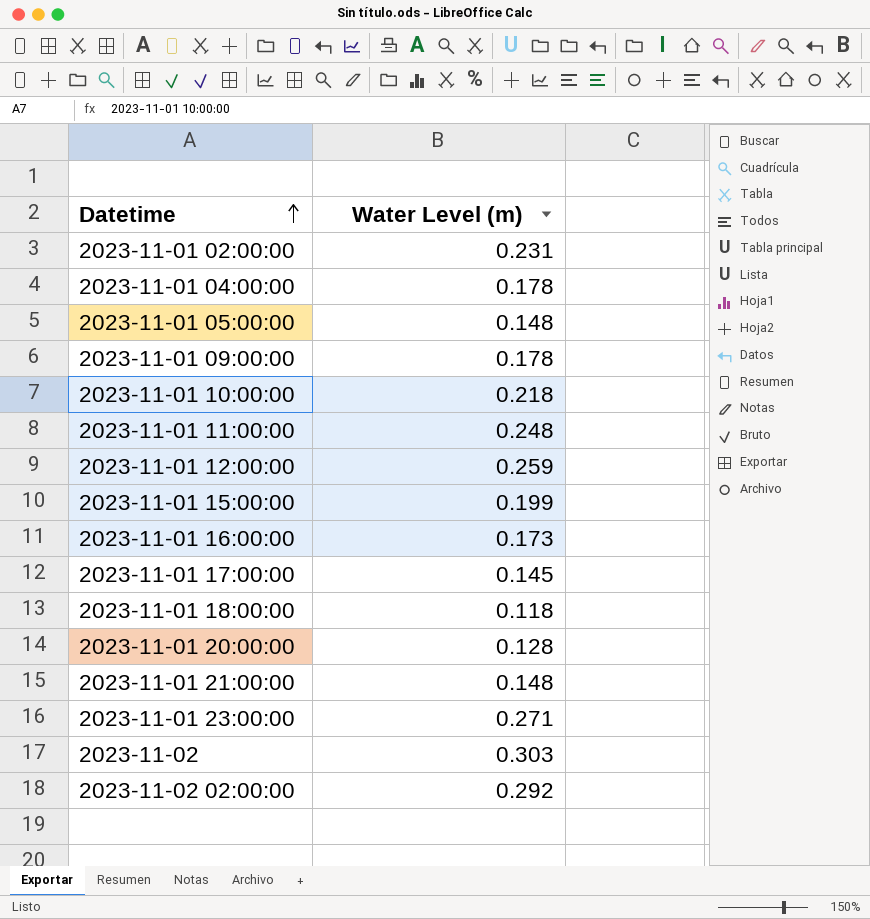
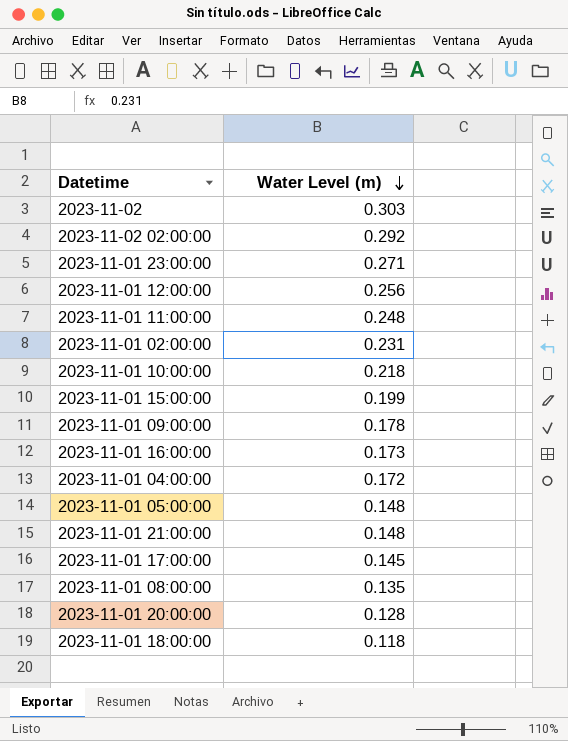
row order: Datetime ascending -> Water Level (m) descending
2023-11-01 12:00:00 | Water Level (m): 0.259 -> 0.256
2023-11-01 04:00:00 | Water Level (m): 0.178 -> 0.172
row 2023-11-01 08:00:00: none -> 0.135

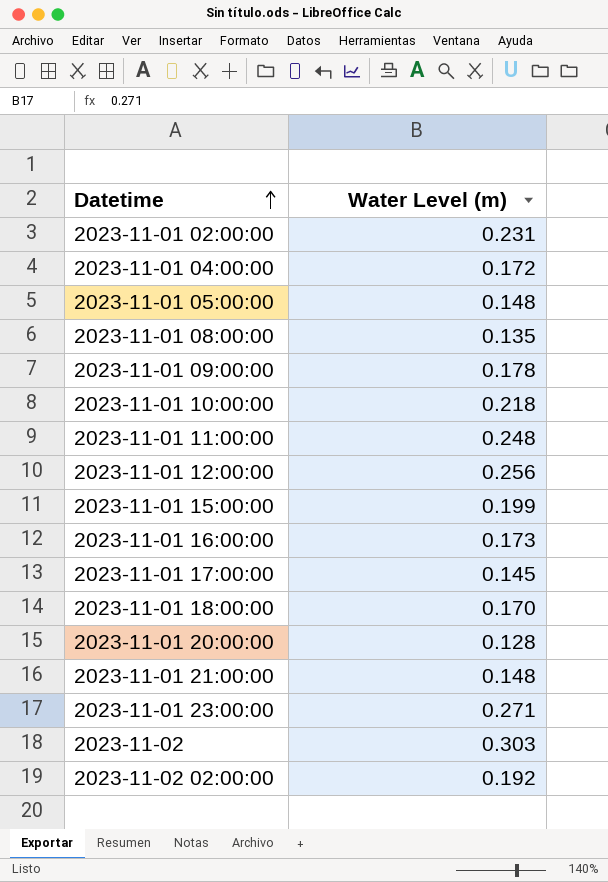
row order: Water Level (m) descending -> Datetime ascending
2023-11-01 18:00:00 | Water Level (m): 0.118 -> 0.170
2023-11-02 02:00:00 | Water Level (m): 0.292 -> 0.192

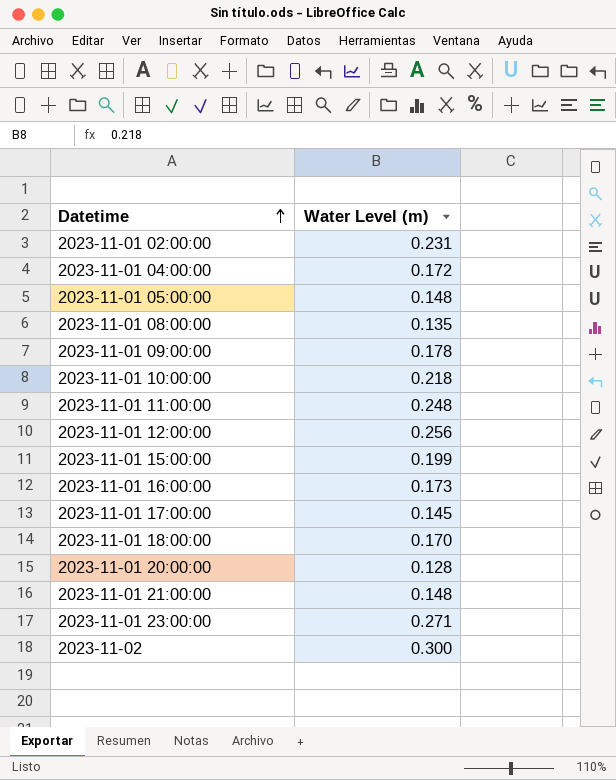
row 2023-11-02 02:00:00: 0.192 -> none
2023-11-02 | Water Level (m): 0.303 -> 0.300

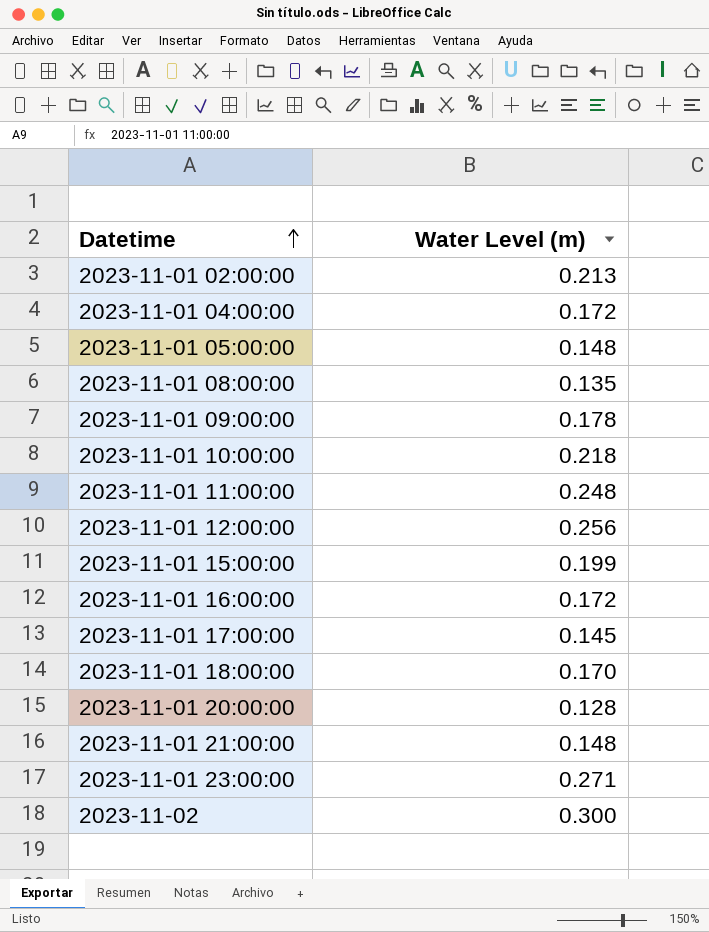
2023-11-01 02:00:00 | Water Level (m): 0.231 -> 0.213
2023-11-01 16:00:00 | Water Level (m): 0.173 -> 0.172

